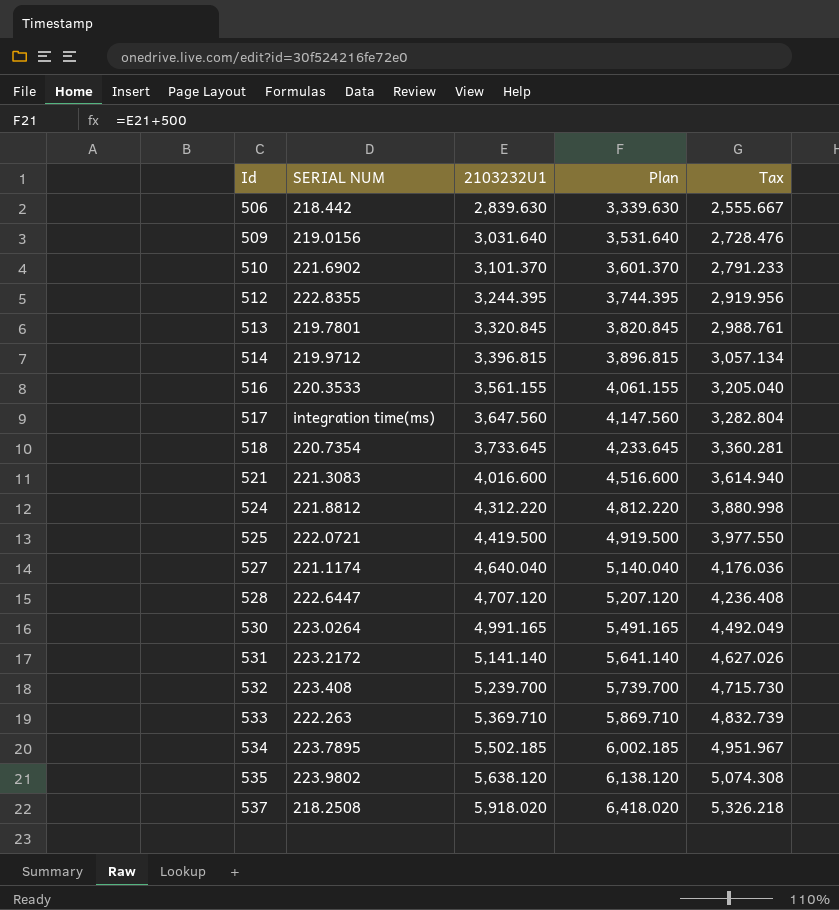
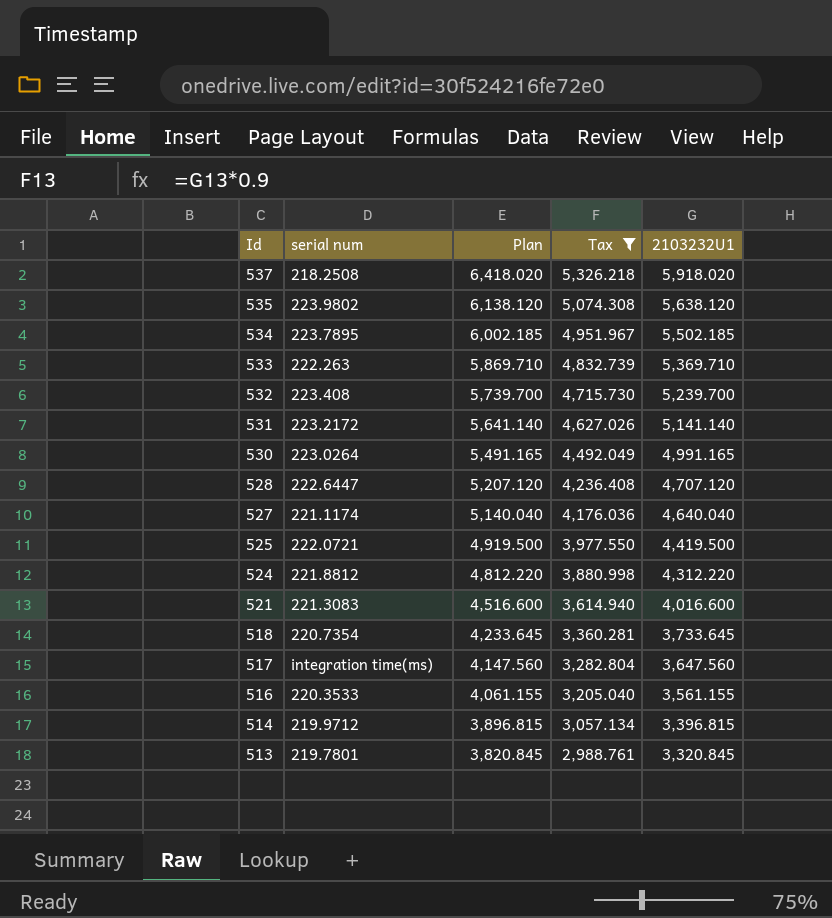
filter: none -> Tax >= 2,988.761
row order: Id ascending -> Id descending
column name: SERIAL NUM -> serial num
column 2103232U1 | position: 3 -> 5

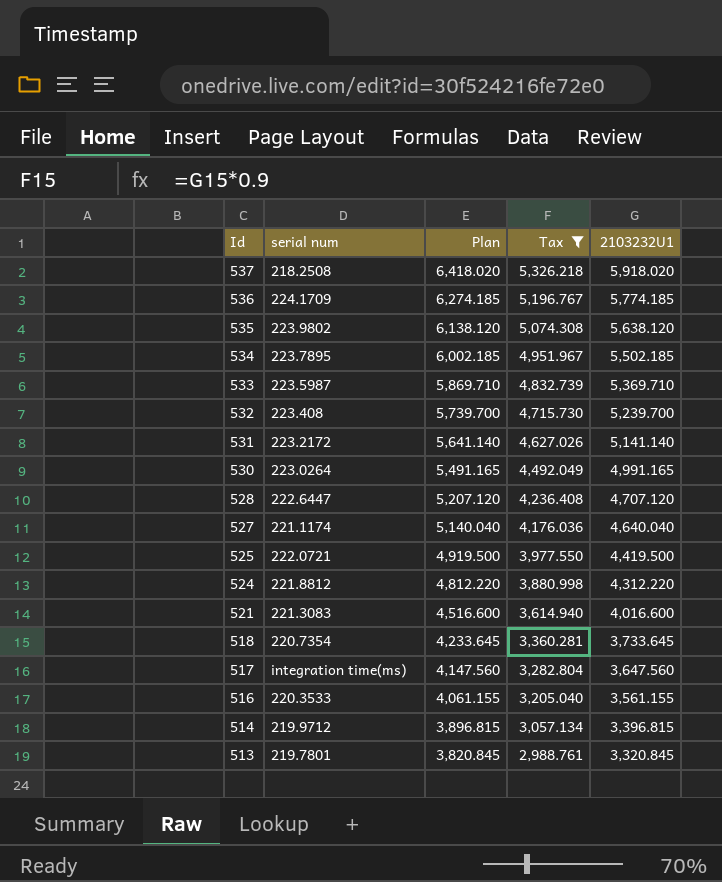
row 536: none -> 224.1709 | 6,274.185 | 5,196.767 | 5,774.185
533 | serial num: 222.263 -> 223.5987

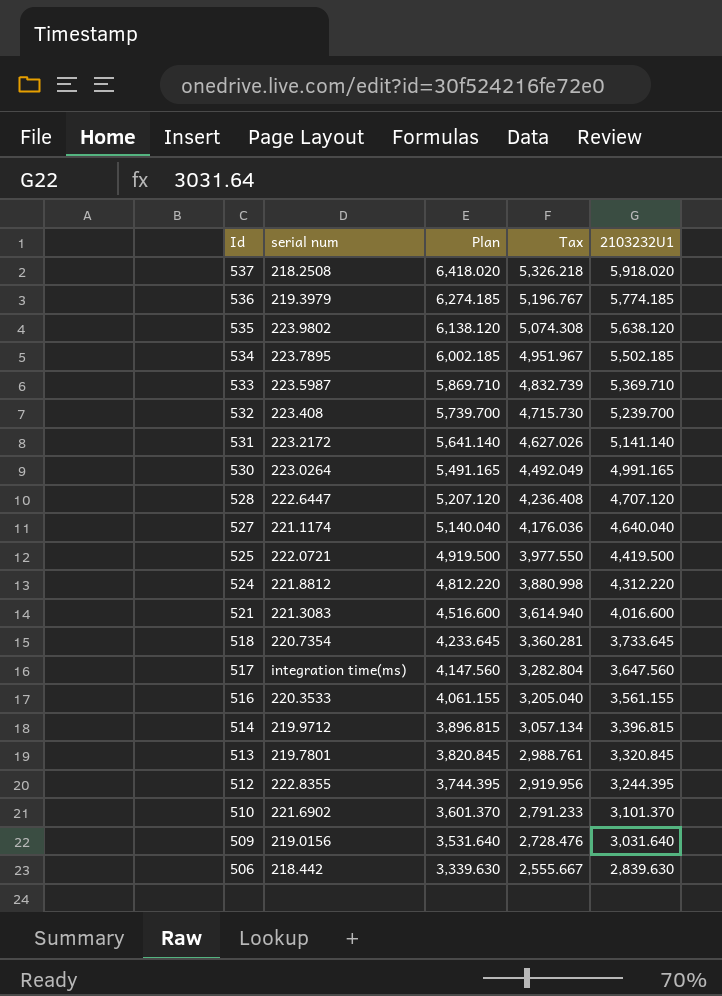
filter: Tax >= 2,988.761 -> none
536 | serial num: 224.1709 -> 219.3979

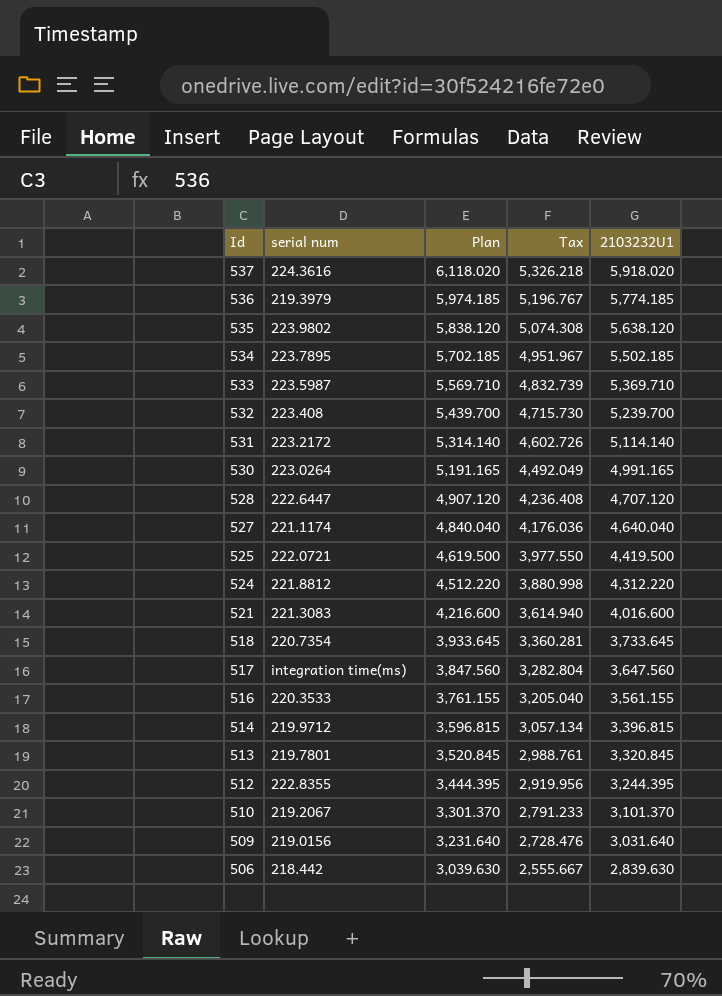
column Plan | formula: [2103232U1] + 500 -> [2103232U1] + 200
537 | serial num: 218.2508 -> 224.3616
531 | Tax: 4,627.026 -> 4,602.726
531 | 2103232U1: 5,141.140 -> 5,114.140
510 | serial num: 221.6902 -> 219.2067

